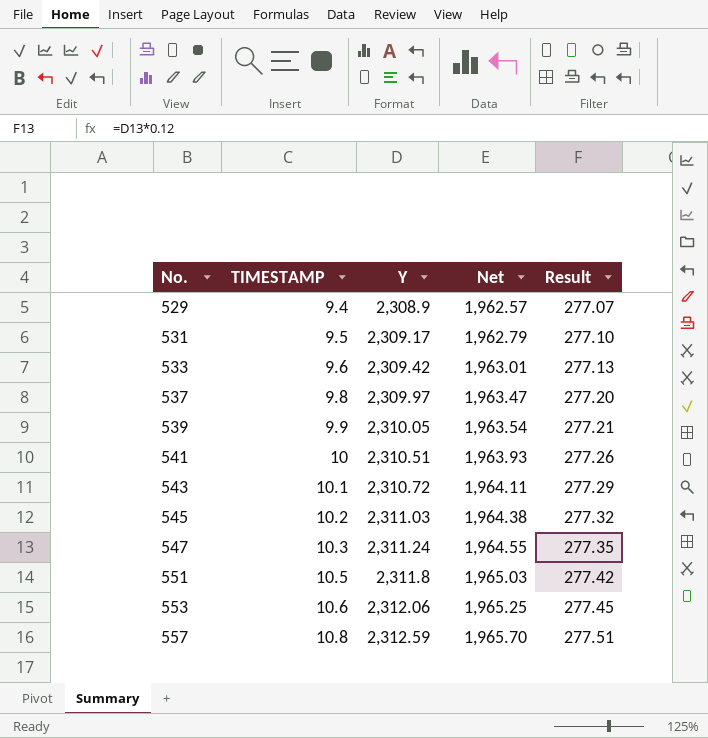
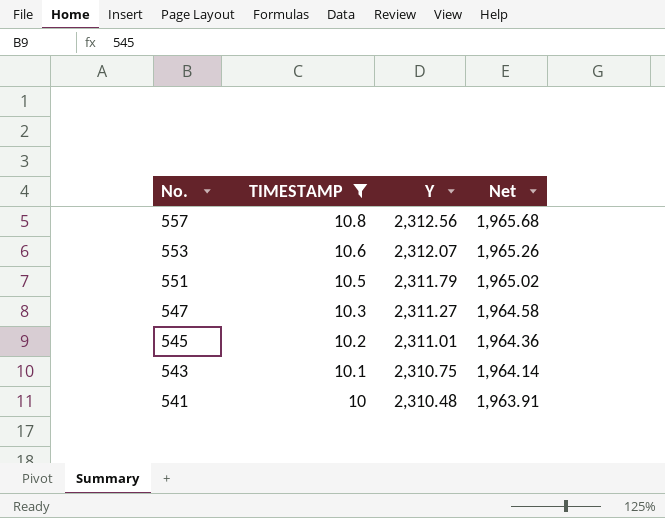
filter: none -> TIMESTAMP >= 10
row order: No. ascending -> No. descending
column Result | formula: [Y] * 0.12 -> none
557 | Y: 2,312.59 -> 2,312.56
557 | Net: 1,965.70 -> 1,965.68
553 | Y: 2,312.06 -> 2,312.07
553 | Net: 1,965.25 -> 1,965.26
551 | Y: 2,311.8 -> 2,311.79
551 | Net: 1,965.03 -> 1,965.02
547 | Y: 2,311.24 -> 2,311.27
547 | Net: 1,964.55 -> 1,964.58
545 | Y: 2,311.03 -> 2,311.01
545 | Net: 1,964.38 -> 1,964.36
543 | Y: 2,310.72 -> 2,310.75
543 | Net: 1,964.11 -> 1,964.14
541 | Y: 2,310.51 -> 2,310.48
541 | Net: 1,963.93 -> 1,963.91

